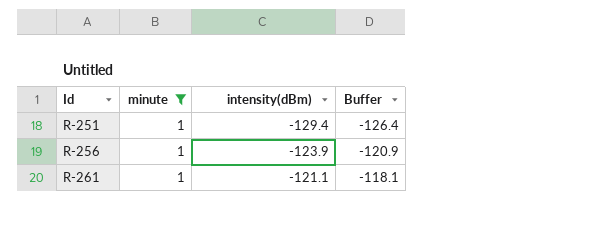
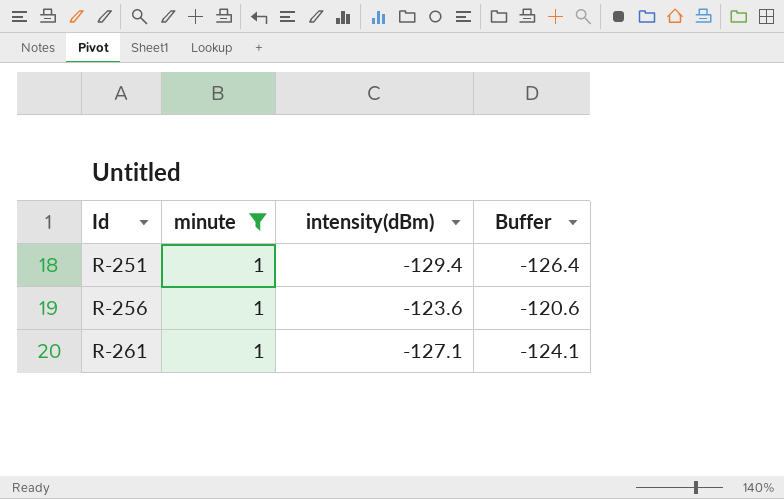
R-256 | intensity(dBm): -123.9 -> -123.6
R-256 | Buffer: -120.9 -> -120.6
R-261 | intensity(dBm): -121.1 -> -127.1
R-261 | Buffer: -118.1 -> -124.1

